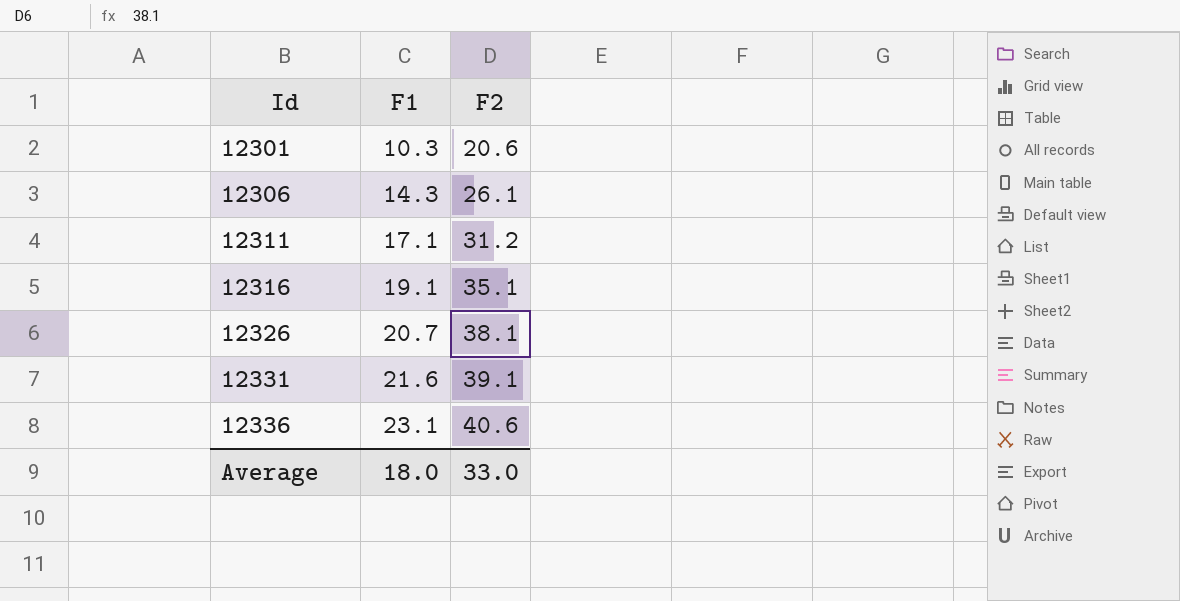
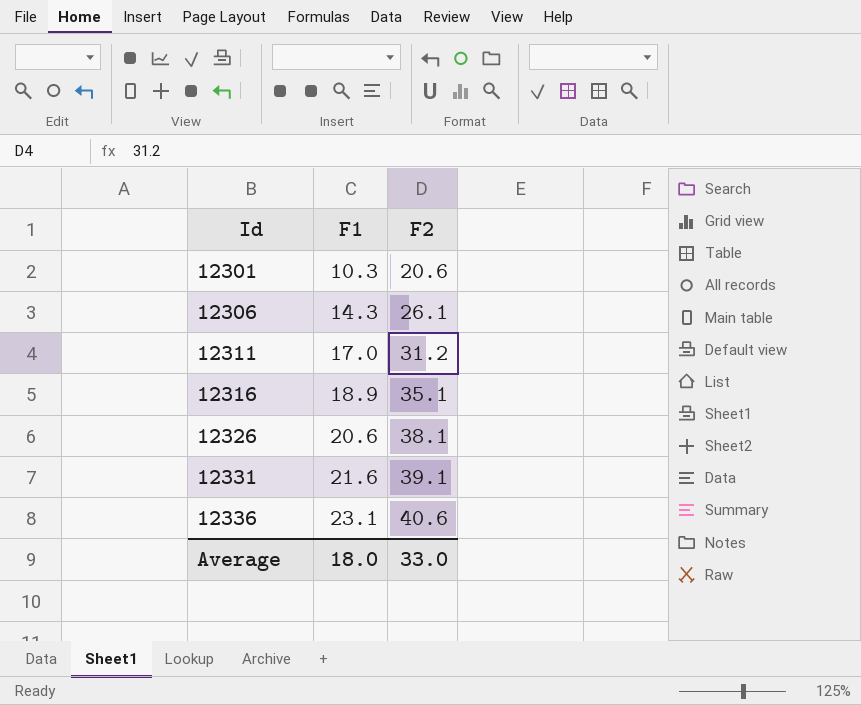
12311 | F1: 17.1 -> 17.0
12316 | F1: 19.1 -> 18.9
12326 | F1: 20.7 -> 20.6

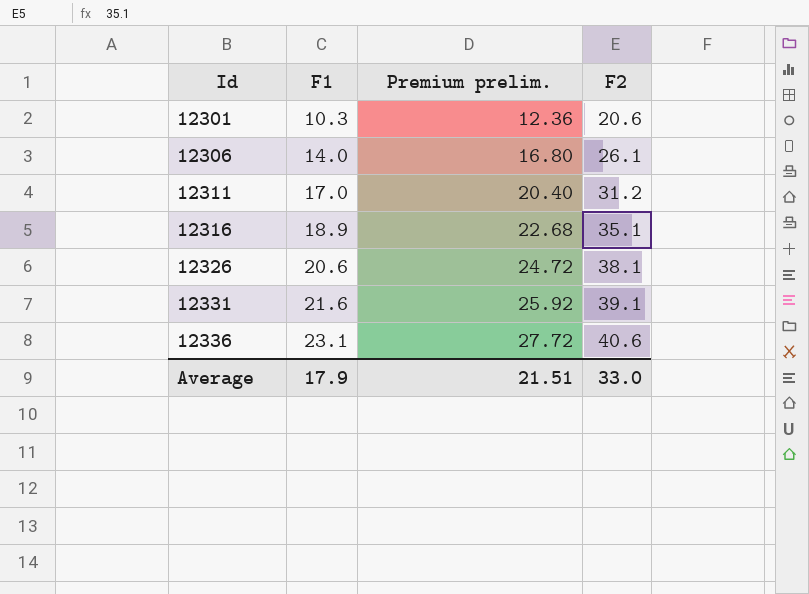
column Premium prelim. | formula: none -> [F1] * 1.2
12306 | F1: 14.3 -> 14.0
Average | F1: 18.0 -> 17.9

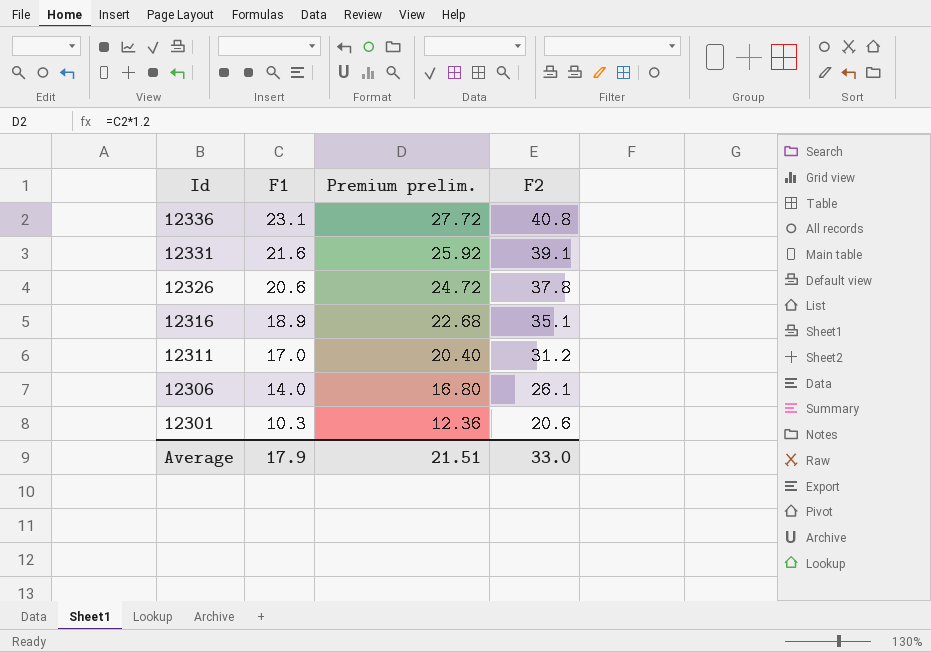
row order: Id ascending -> Id descending
12336 | F2: 40.6 -> 40.8
12326 | F2: 38.1 -> 37.8

